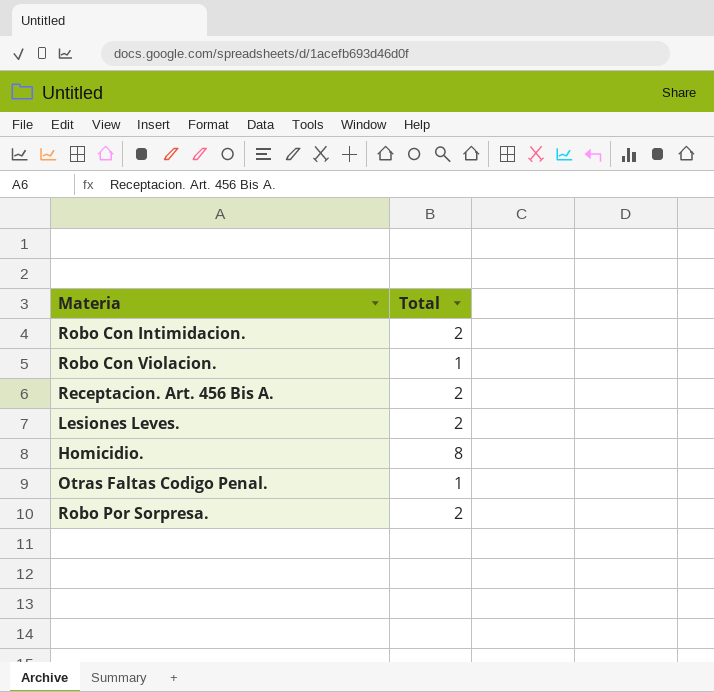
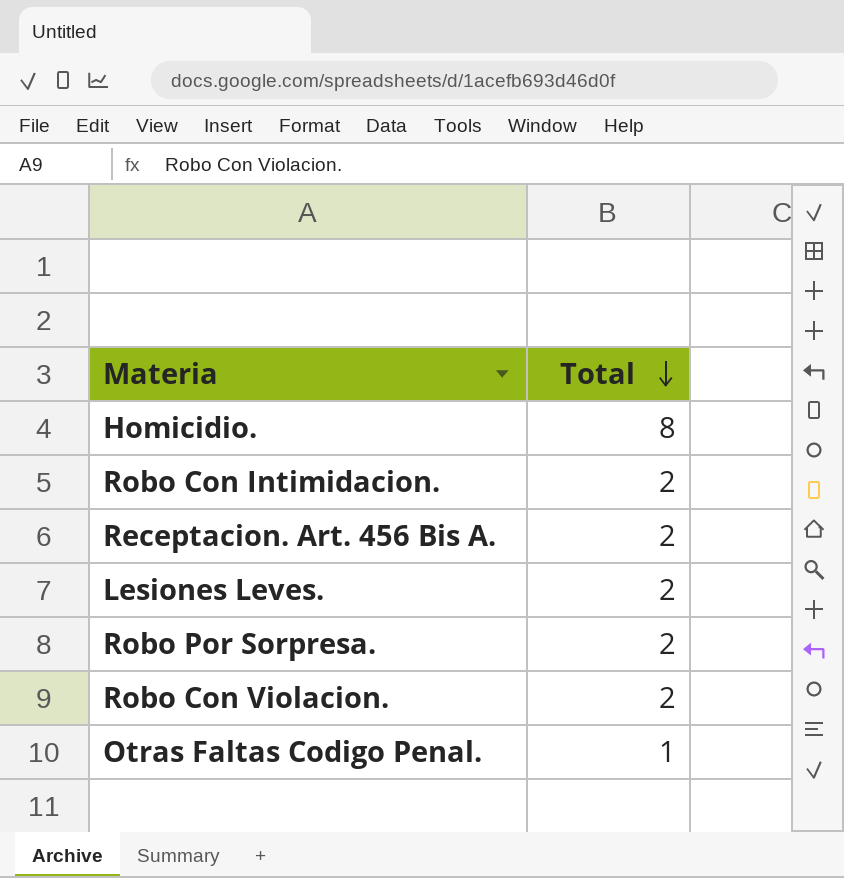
row order: none -> Total descending
Robo Con Violacion. | Total: 1 -> 2

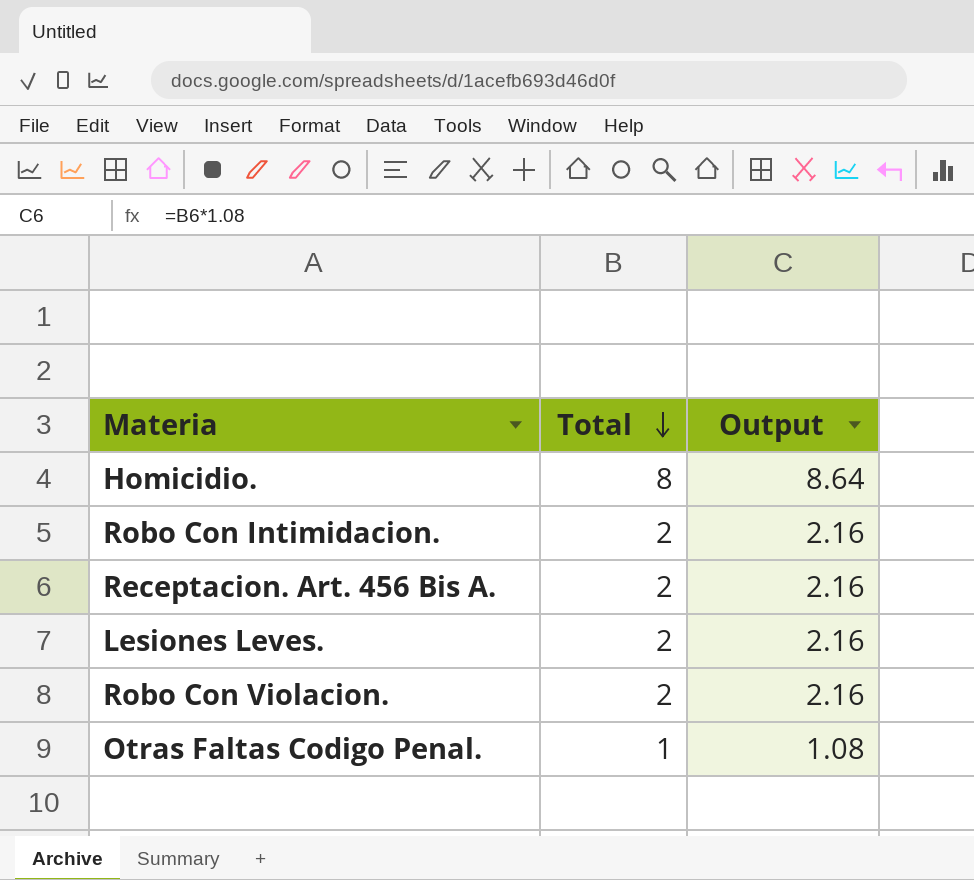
column Output | formula: none -> [Total] * 1.08
row Robo Por Sorpresa.: 2 -> none

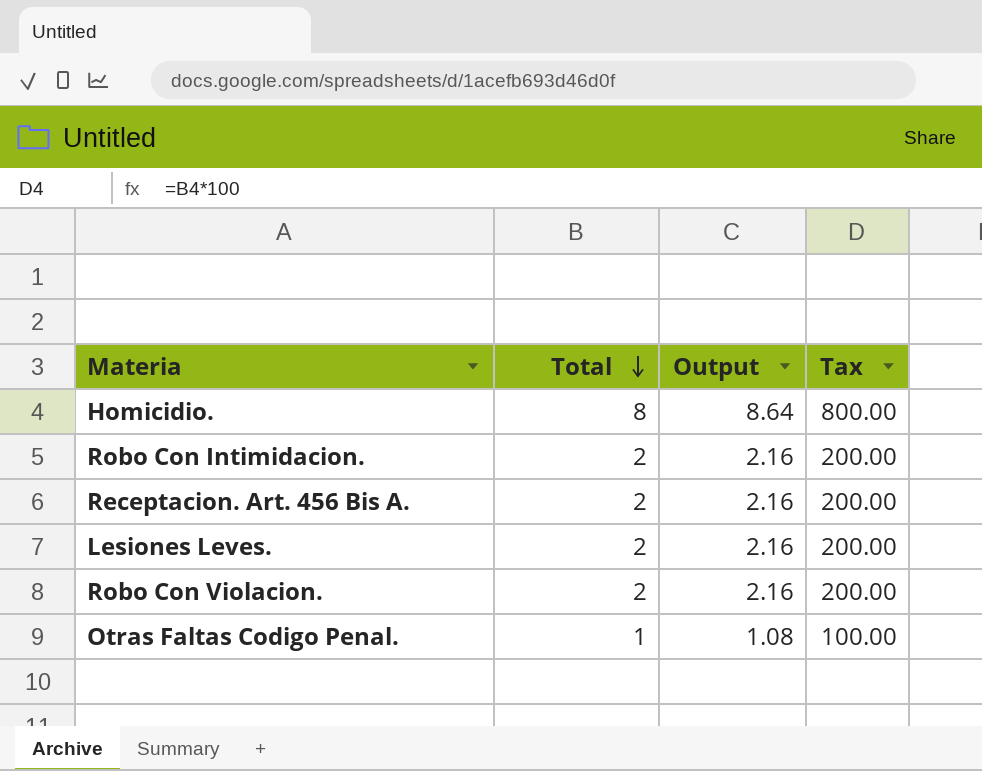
column Tax | formula: none -> [Total] * 100

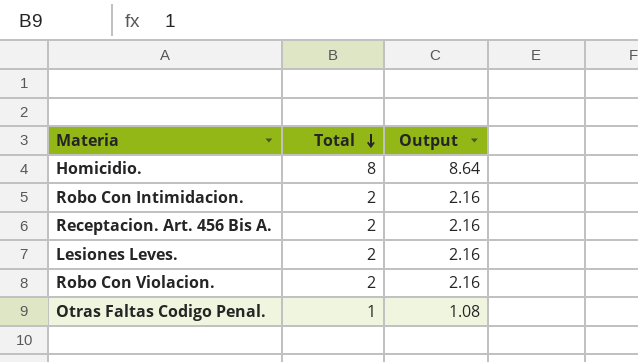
column Tax | formula: [Total] * 100 -> none

